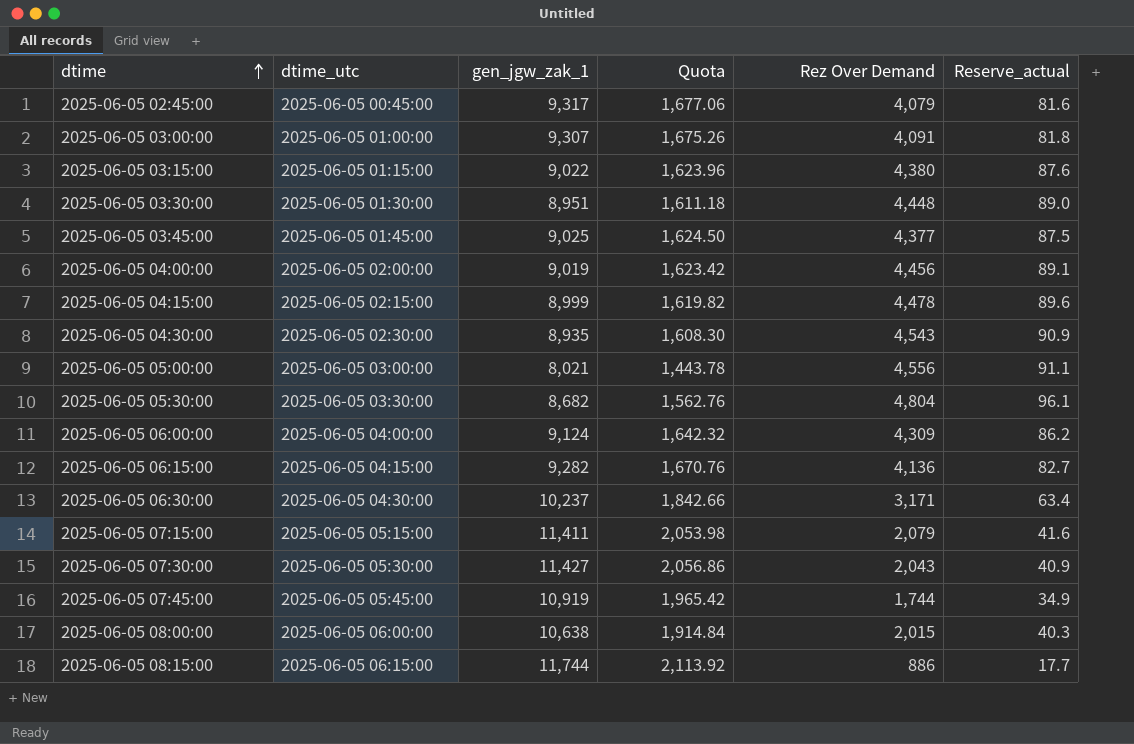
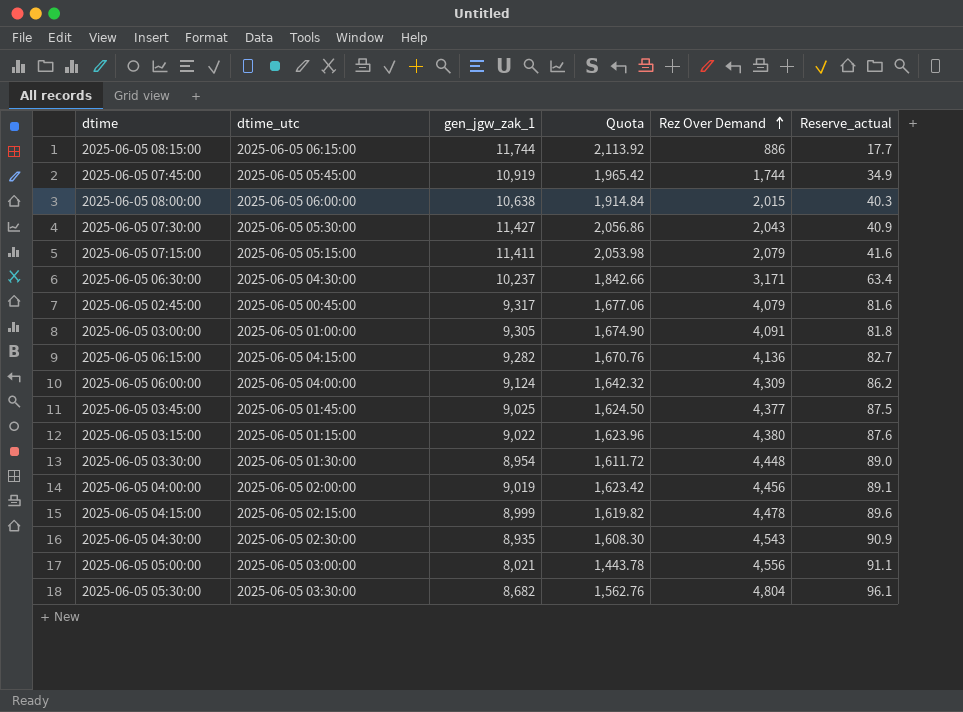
row order: dtime ascending -> Rez Over Demand ascending
2025-06-05 03:00:00 | gen_jgw_zak_1: 9,307 -> 9,305
2025-06-05 03:00:00 | Quota: 1,675.26 -> 1,674.90
2025-06-05 03:30:00 | gen_jgw_zak_1: 8,951 -> 8,954
2025-06-05 03:30:00 | Quota: 1,611.18 -> 1,611.72

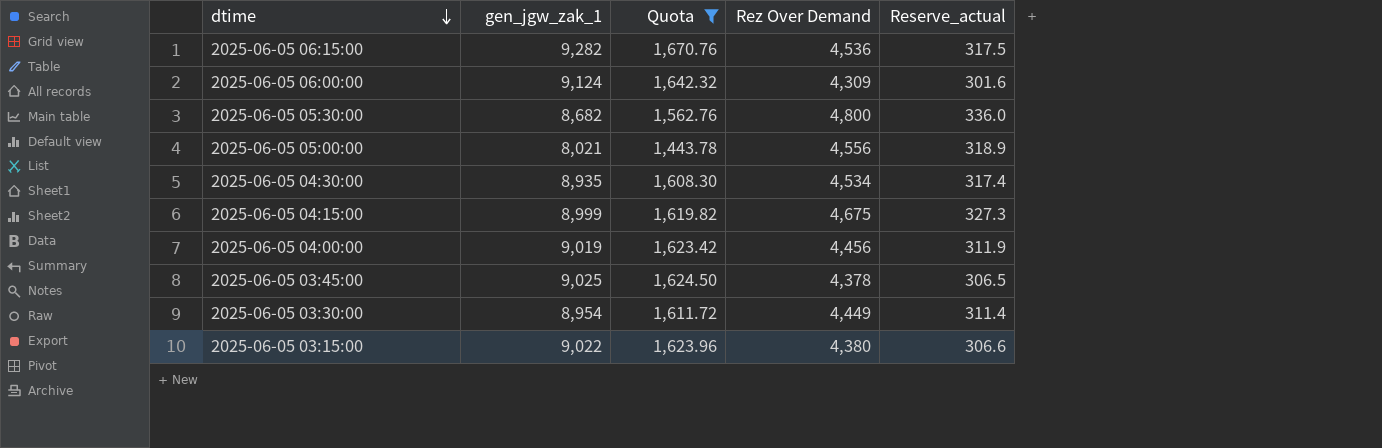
filter: none -> Quota <= 1,670.76
row order: Rez Over Demand ascending -> dtime descending
column dtime_utc | position: 2 -> none
column Reserve_actual | formula: [Rez Over Demand] * 0.02 -> [Rez Over Demand] * 0.07
2025-06-05 06:15:00 | Rez Over Demand: 4,136 -> 4,536
2025-06-05 05:30:00 | Rez Over Demand: 4,804 -> 4,800
2025-06-05 04:30:00 | Rez Over Demand: 4,543 -> 4,534
2025-06-05 04:15:00 | Rez Over Demand: 4,478 -> 4,675
2025-06-05 03:45:00 | Rez Over Demand: 4,377 -> 4,378
2025-06-05 03:30:00 | Rez Over Demand: 4,448 -> 4,449

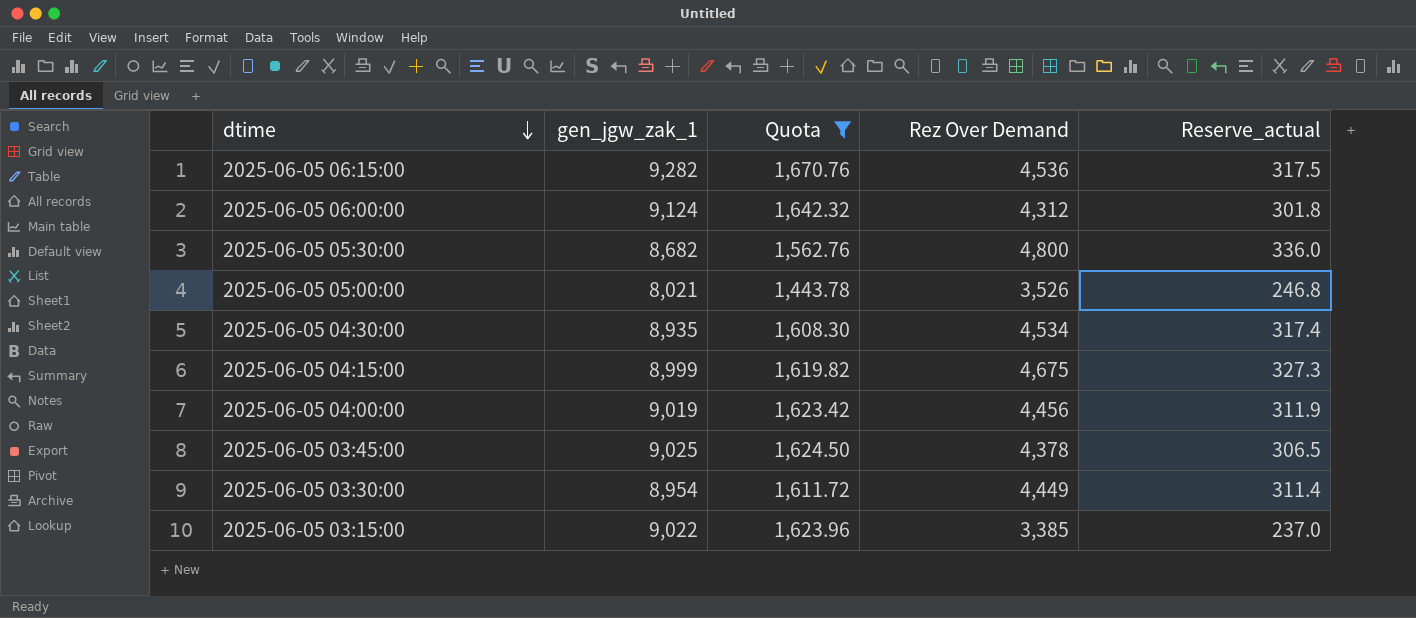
2025-06-05 06:00:00 | Rez Over Demand: 4,309 -> 4,312
2025-06-05 06:00:00 | Reserve_actual: 301.6 -> 301.8
2025-06-05 05:00:00 | Rez Over Demand: 4,556 -> 3,526
2025-06-05 05:00:00 | Reserve_actual: 318.9 -> 246.8
2025-06-05 03:15:00 | Rez Over Demand: 4,380 -> 3,385
2025-06-05 03:15:00 | Reserve_actual: 306.6 -> 237.0

